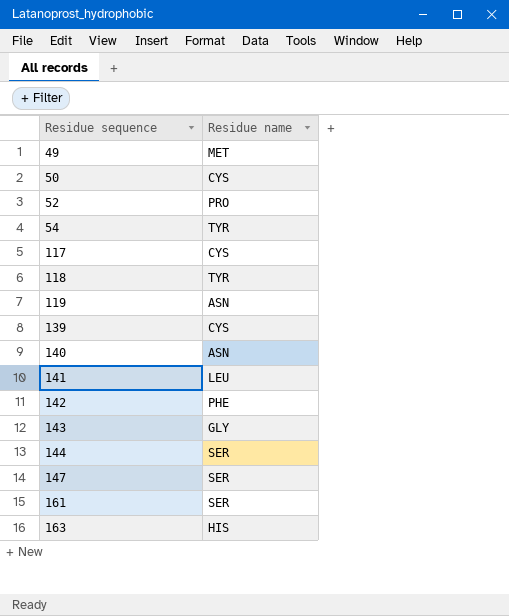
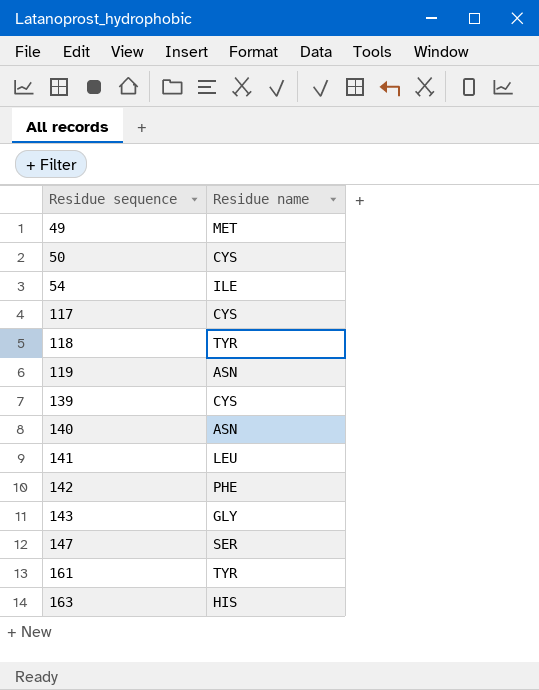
row 52: PRO -> none
row 144: SER -> none
54 | Residue name: TYR -> ILE
161 | Residue name: SER -> TYR

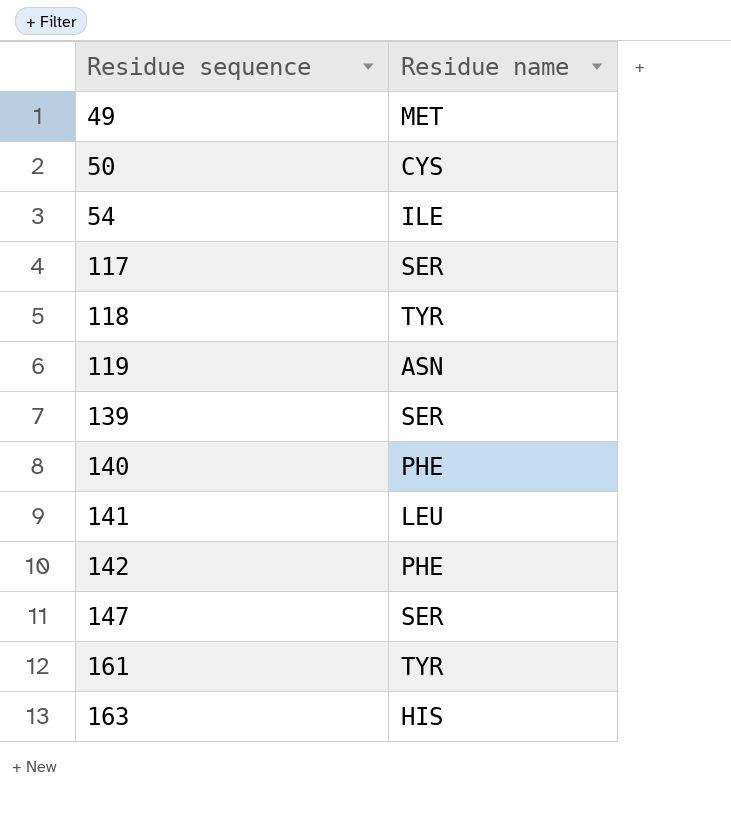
row 143: GLY -> none
117 | Residue name: CYS -> SER
139 | Residue name: CYS -> SER
140 | Residue name: ASN -> PHE

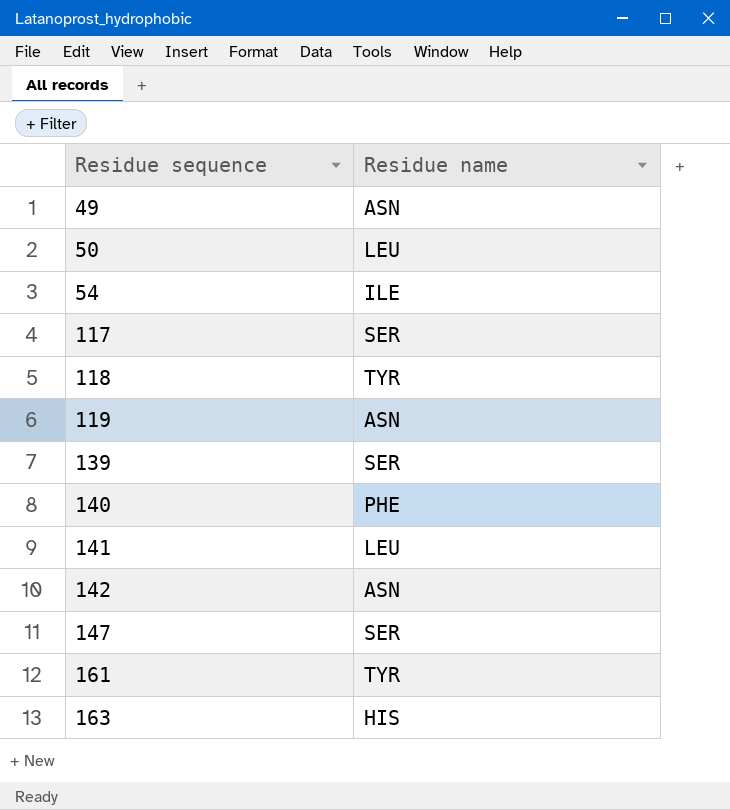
49 | Residue name: MET -> ASN
50 | Residue name: CYS -> LEU
142 | Residue name: PHE -> ASN

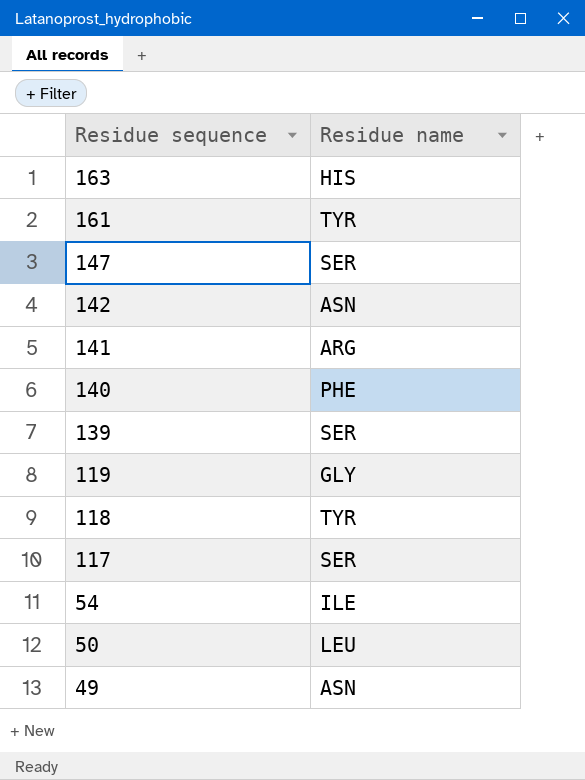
row order: Residue sequence ascending -> Residue sequence descending
141 | Residue name: LEU -> ARG
119 | Residue name: ASN -> GLY

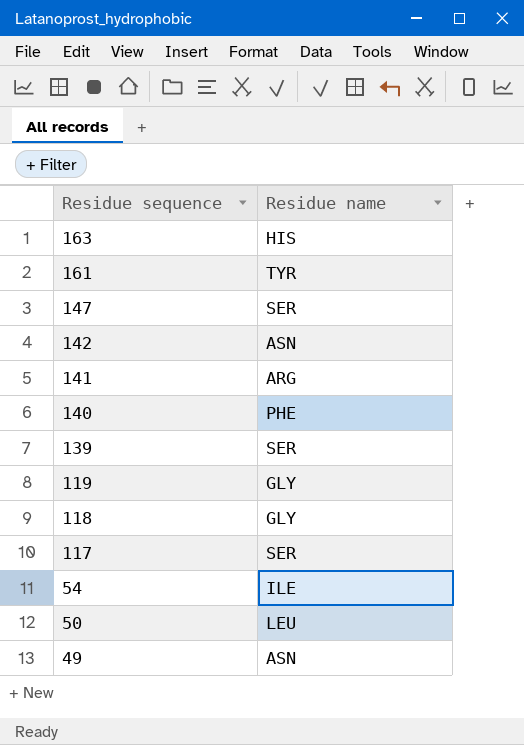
118 | Residue name: TYR -> GLY

